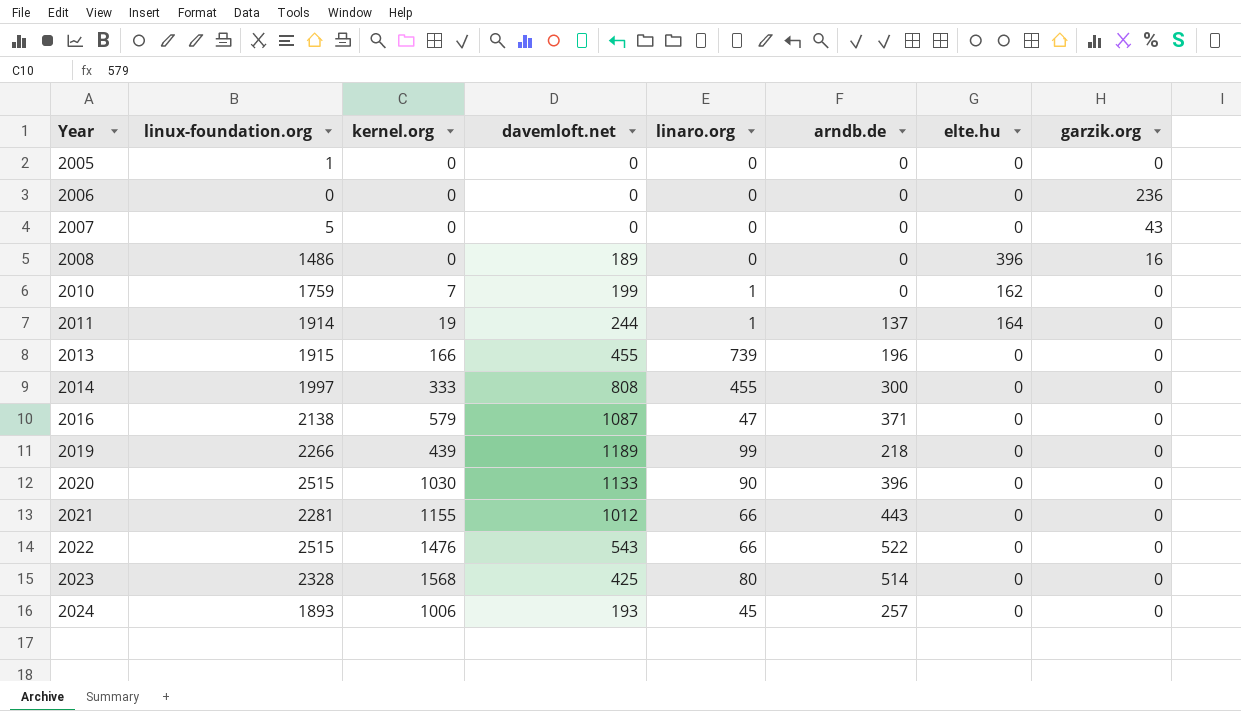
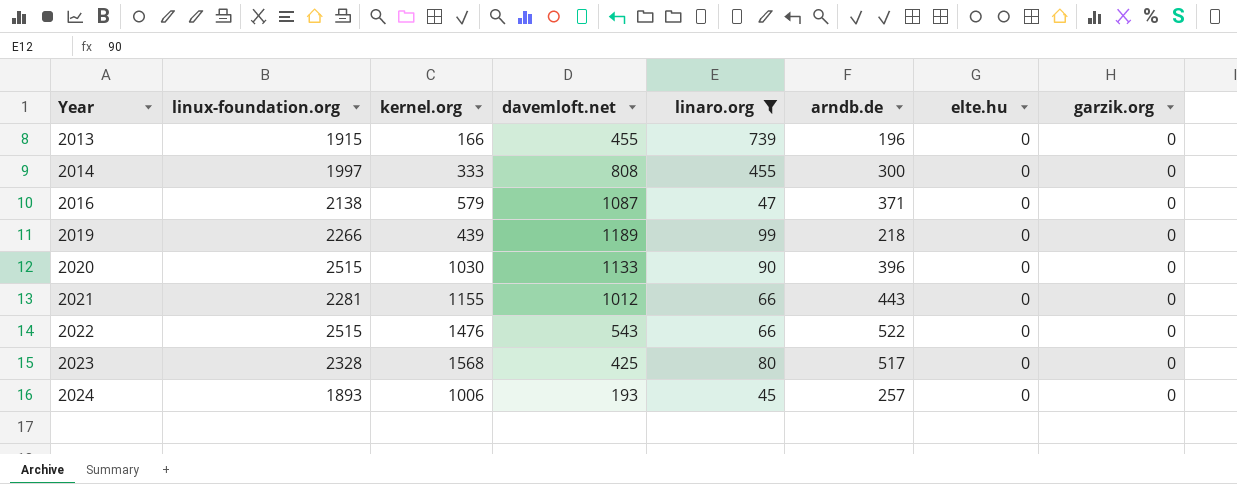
filter: none -> linaro.org >= 45
2023 | arndb.de: 514 -> 517

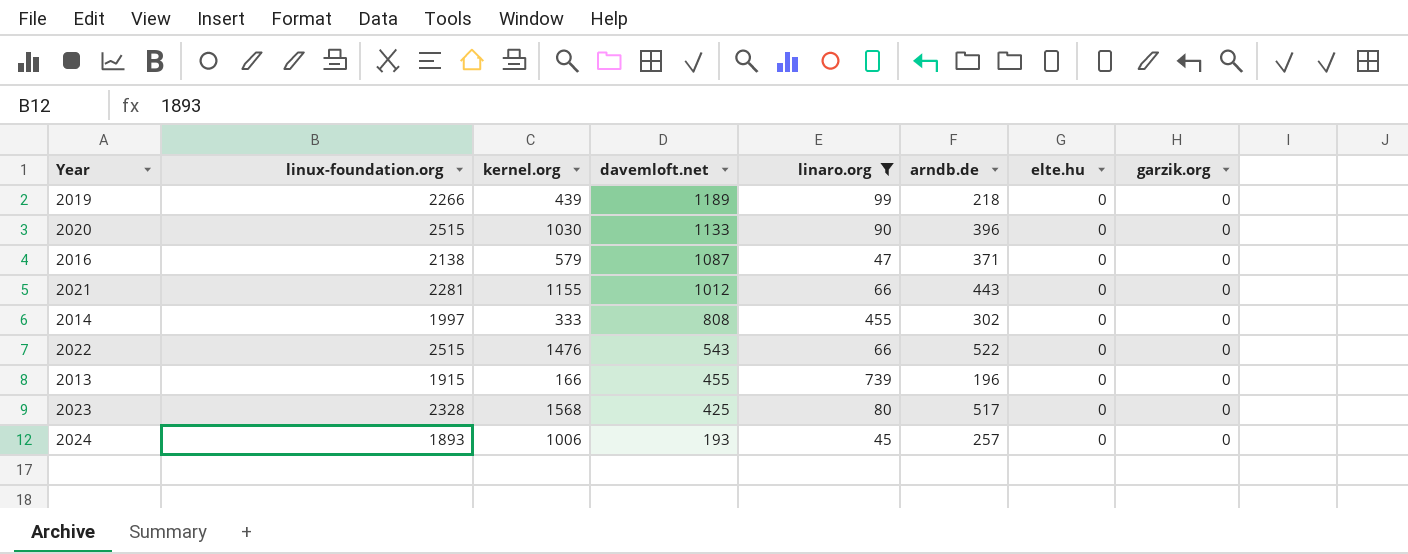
row order: Year ascending -> davemloft.net descending
2014 | arndb.de: 300 -> 302

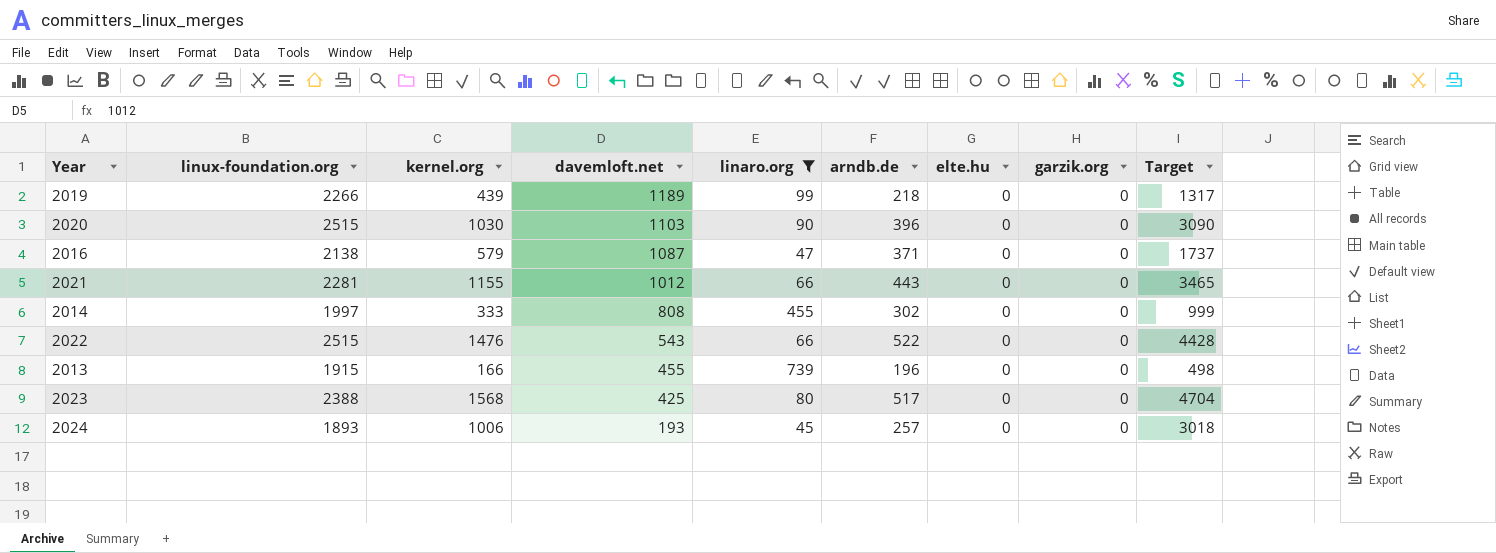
column Target | formula: none -> [kernel.org] * 3
2020 | davemloft.net: 1133 -> 1103
2023 | linux-foundation.org: 2328 -> 2388

